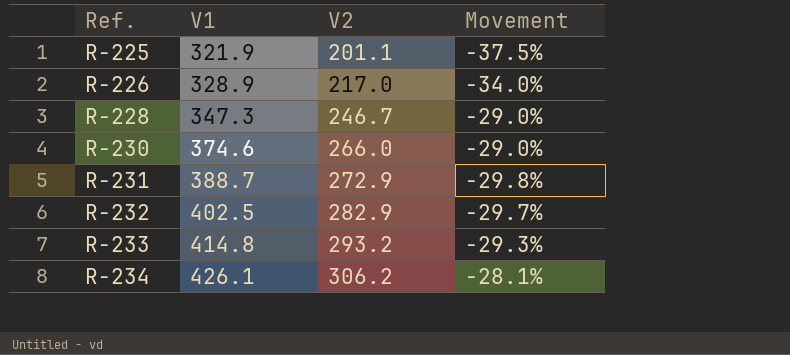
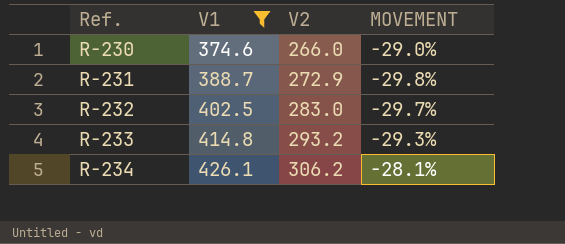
filter: none -> V1 >= 374.6
column name: Movement -> MOVEMENT
R-232 | V2: 282.9 -> 283.0

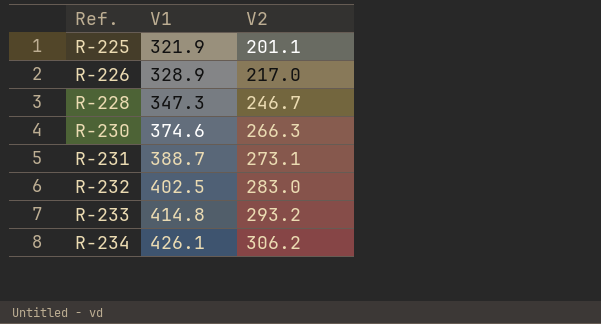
filter: V1 >= 374.6 -> none
column MOVEMENT | formula: ([V2] - [V1]) / [V1] -> none
R-230 | V2: 266.0 -> 266.3
R-231 | V2: 272.9 -> 273.1

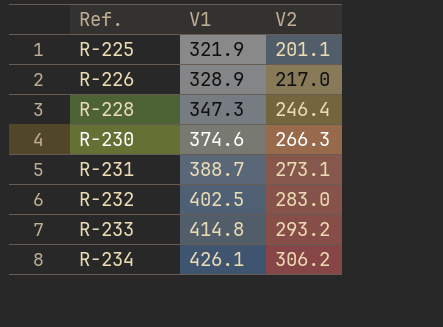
R-228 | V2: 246.7 -> 246.4

